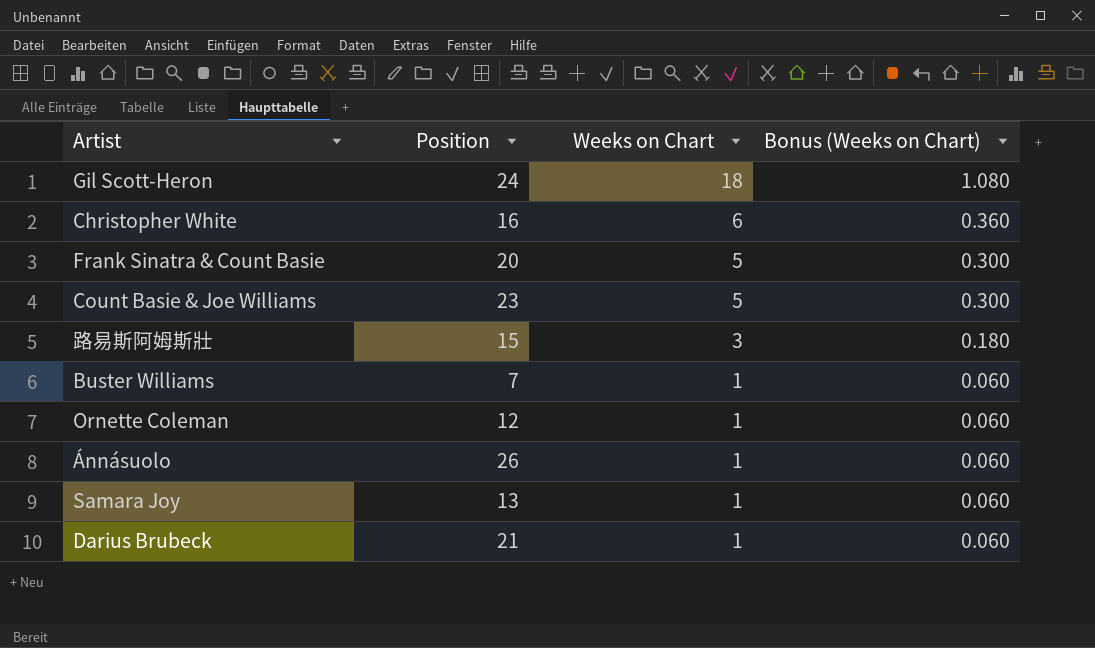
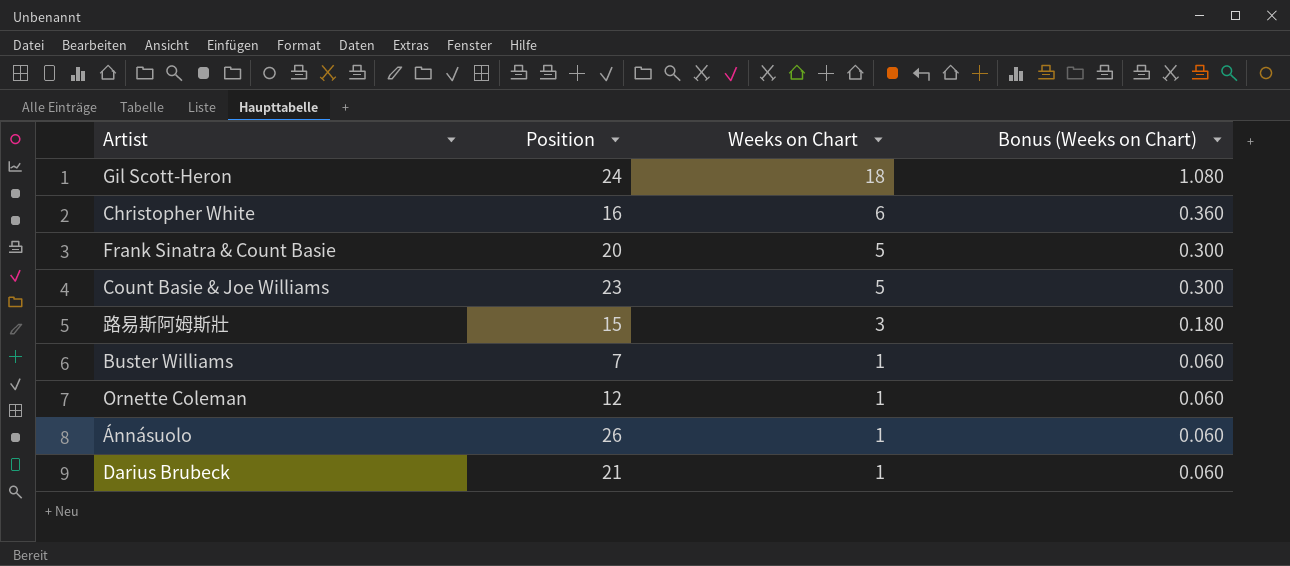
row Samara Joy: 13 | 1 | 0.060 -> none

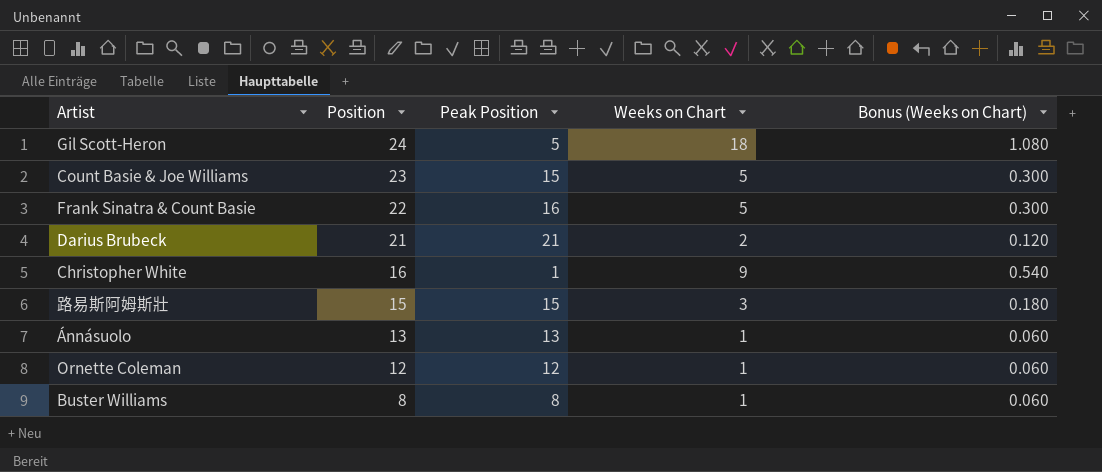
row order: Weeks on Chart descending -> Position descending
column Peak Position | position: none -> 3
Frank Sinatra & Count Basie | Position: 20 -> 22
Darius Brubeck | Weeks on Chart: 1 -> 2
Darius Brubeck | Bonus (Weeks on Chart): 0.060 -> 0.120
Christopher White | Weeks on Chart: 6 -> 9
Christopher White | Bonus (Weeks on Chart): 0.360 -> 0.540
Ánnásuolo | Position: 26 -> 13
Buster Williams | Position: 7 -> 8

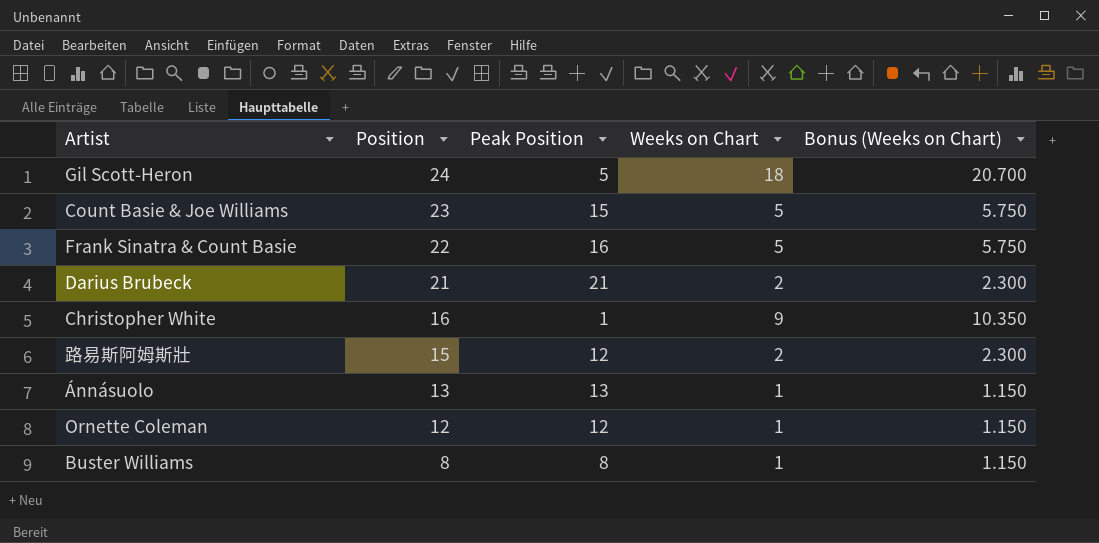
column Bonus (Weeks on Chart) | formula: [Weeks on Chart] * 0.06 -> [Weeks on Chart] * 1.15
路易斯阿姆斯壯 | Peak Position: 15 -> 12
路易斯阿姆斯壯 | Weeks on Chart: 3 -> 2

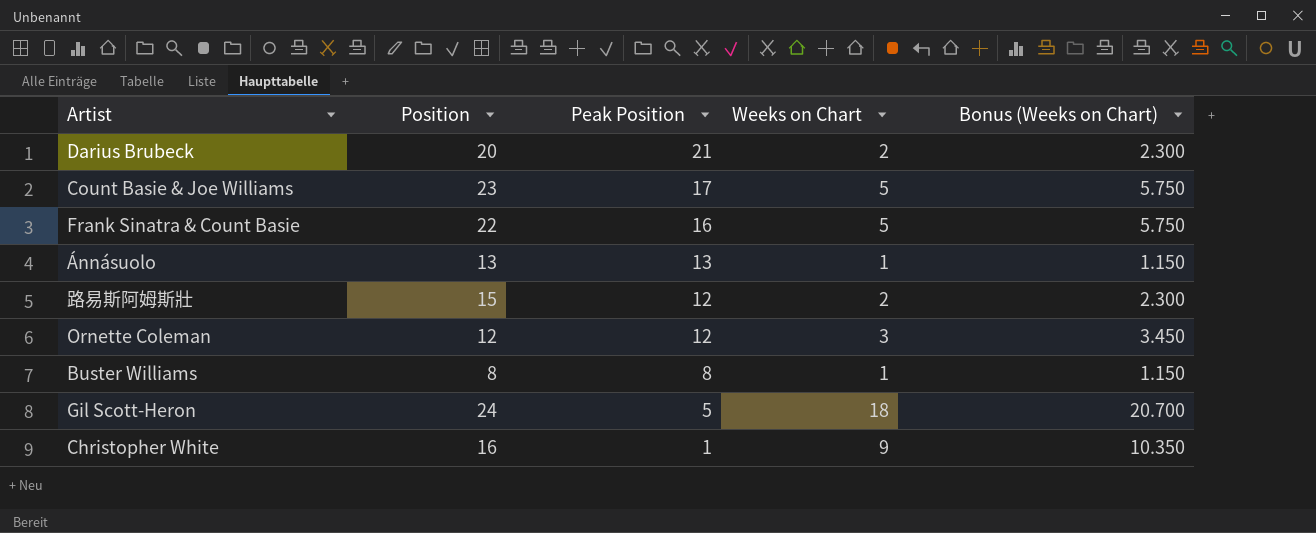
row order: Position descending -> Peak Position descending
Darius Brubeck | Position: 21 -> 20
Count Basie & Joe Williams | Peak Position: 15 -> 17
Ornette Coleman | Weeks on Chart: 1 -> 3
Ornette Coleman | Bonus (Weeks on Chart): 1.150 -> 3.450

